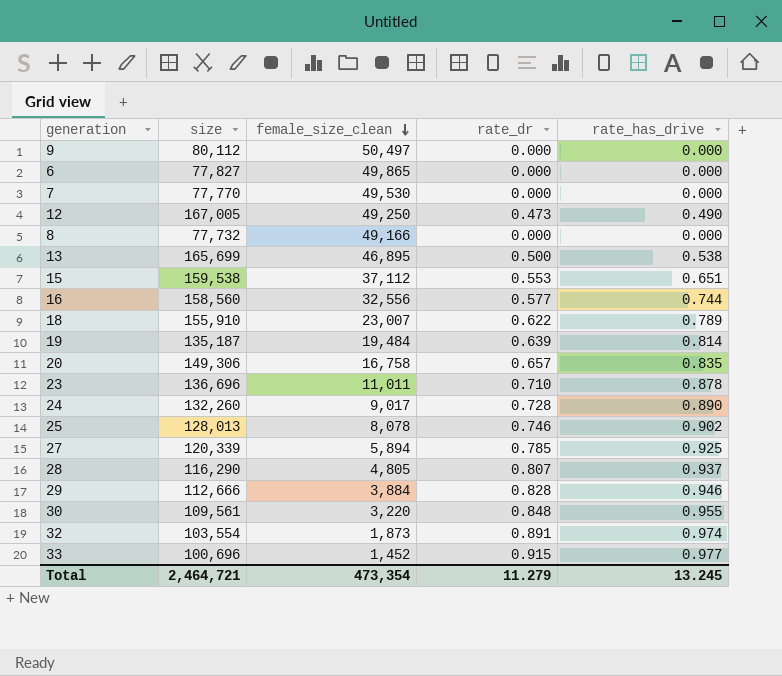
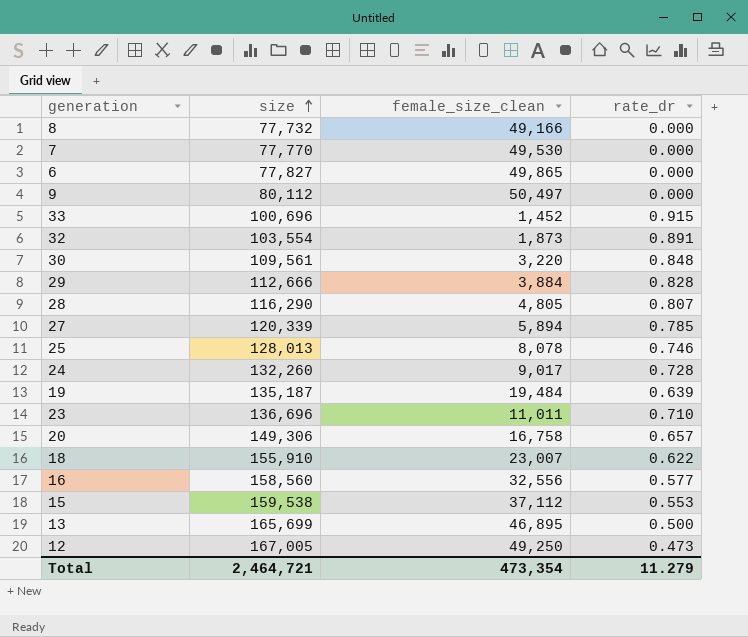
row order: female_size_clean descending -> size ascending
column rate_has_drive | position: 5 -> none

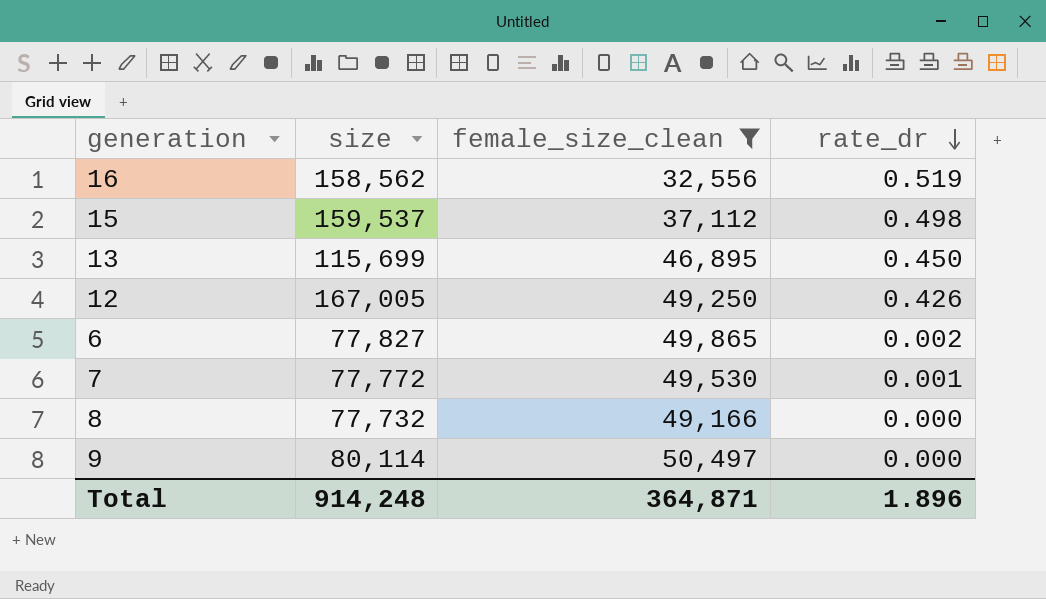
filter: none -> female_size_clean >= 32,556
row order: size ascending -> rate_dr descending
16 | size: 158,560 -> 158,562
16 | rate_dr: 0.577 -> 0.519
15 | size: 159,538 -> 159,537
15 | rate_dr: 0.553 -> 0.498
13 | size: 165,699 -> 115,699
13 | rate_dr: 0.500 -> 0.450
12 | rate_dr: 0.473 -> 0.426
6 | rate_dr: 0.000 -> 0.002
7 | size: 77,770 -> 77,772
7 | rate_dr: 0.000 -> 0.001
9 | size: 80,112 -> 80,114
Total | size: 2,464,721 -> 914,248
Total | female_size_clean: 473,354 -> 364,871
Total | rate_dr: 11.279 -> 1.896

